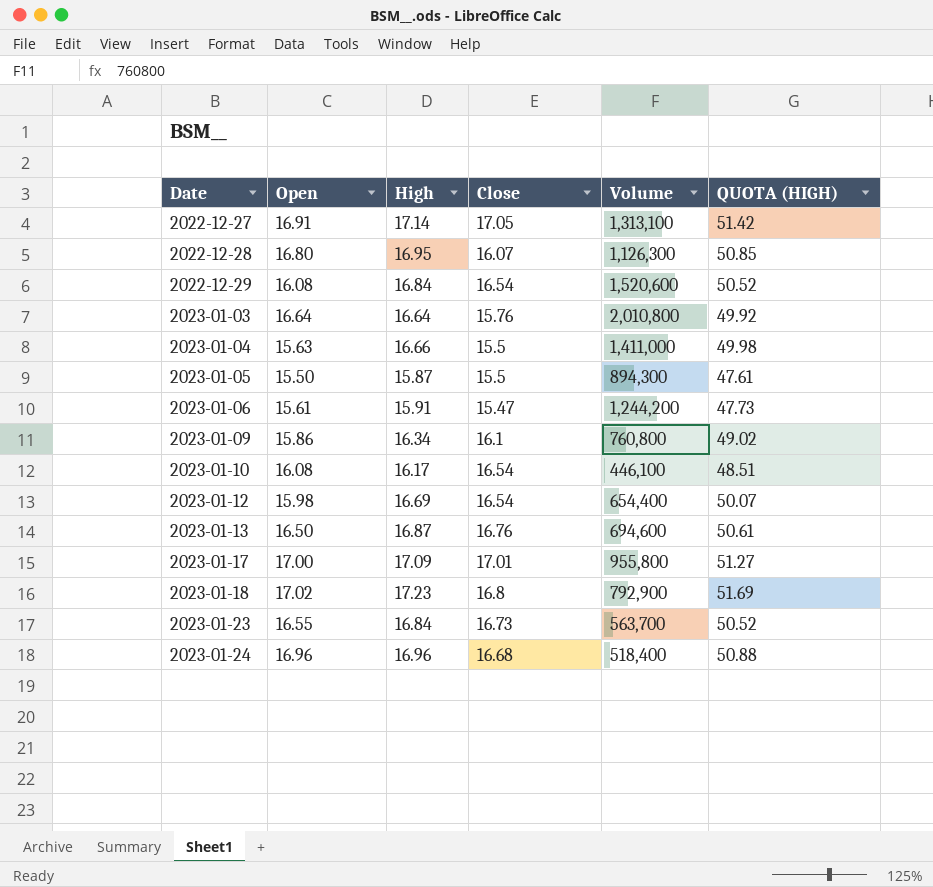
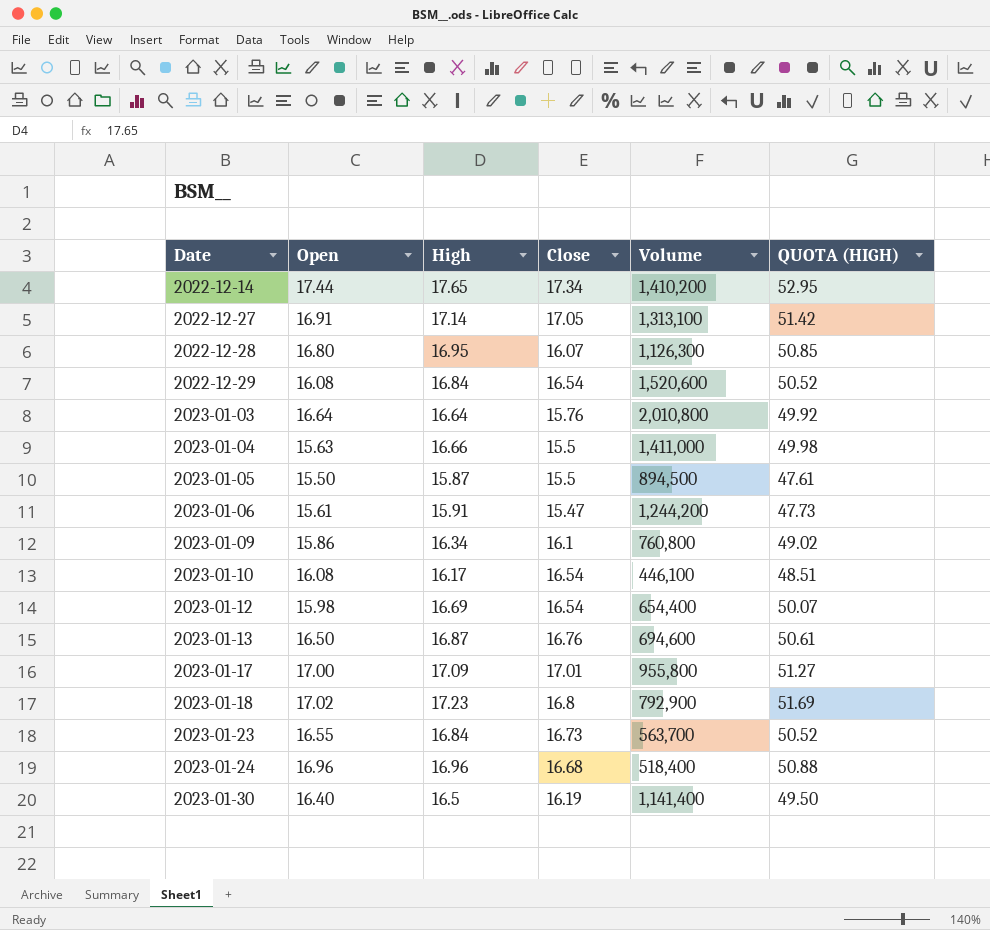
row 2022-12-14: none -> 17.44 | 17.65 | 17.34 | 1,410,200 | 52.95
2023-01-05 | Volume: 894,300 -> 894,500
row 2023-01-30: none -> 16.40 | 16.5 | 16.19 | 1,141,400 | 49.50

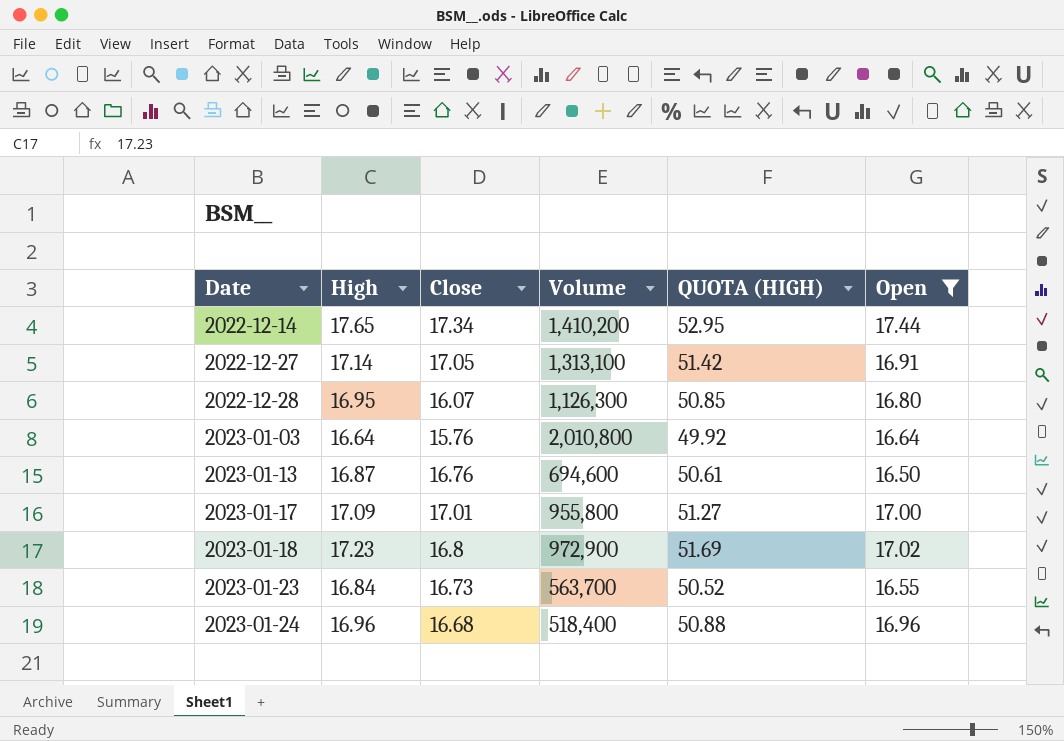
filter: none -> Open >= 16.50
column Open | position: 2 -> 6
2023-01-18 | Volume: 792,900 -> 972,900

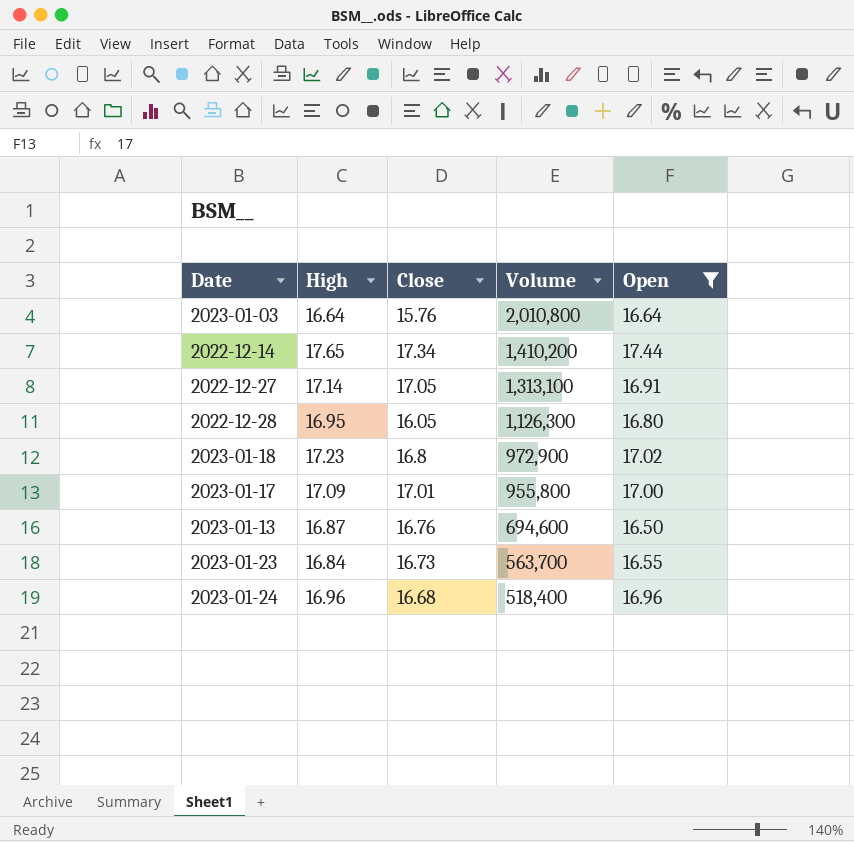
row order: Date ascending -> Volume descending
column QUOTA (HIGH) | formula: [High] * 3 -> none
2022-12-28 | Close: 16.07 -> 16.05

